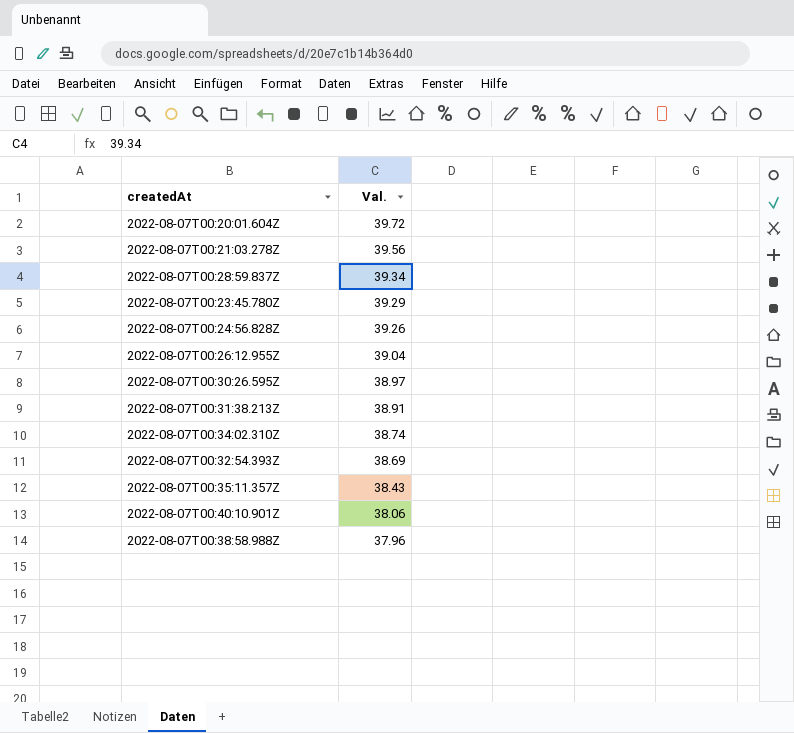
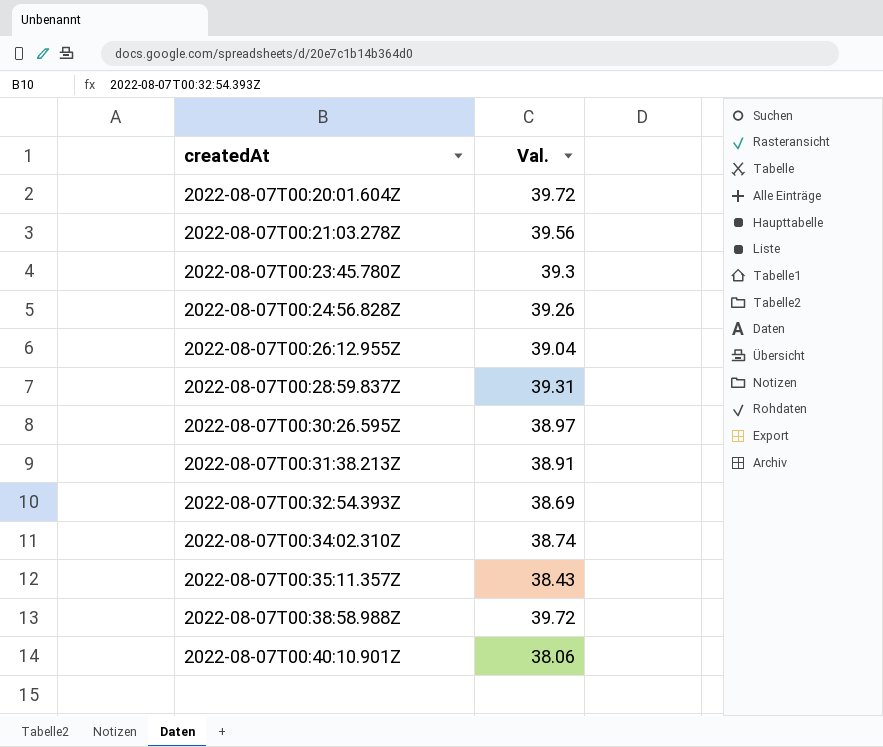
row order: Val. descending -> createdAt ascending
2022-08-07T00:23:45.780Z | Val.: 39.29 -> 39.3
2022-08-07T00:28:59.837Z | Val.: 39.34 -> 39.31
2022-08-07T00:38:58.988Z | Val.: 37.96 -> 39.72

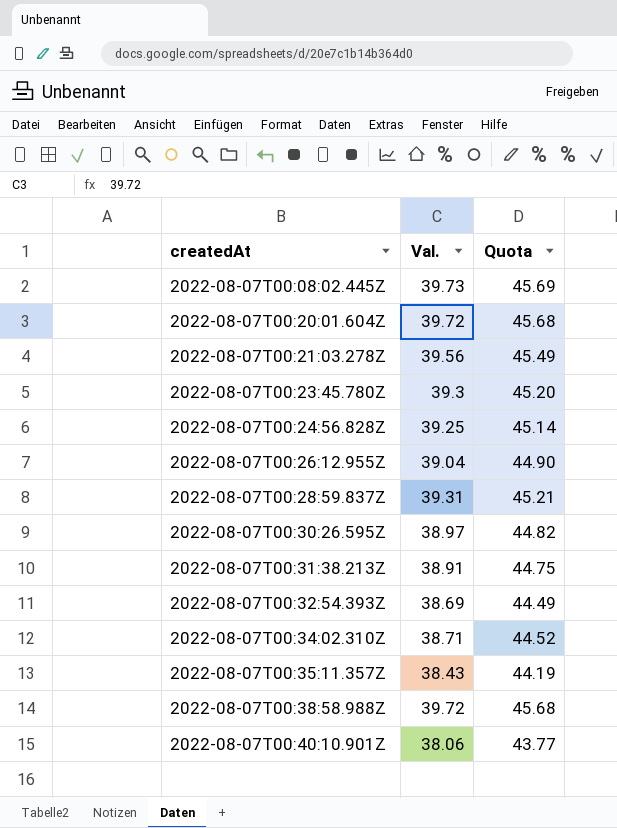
column Quota | formula: none -> [Val.] * 1.15
row 2022-08-07T00:08:02.445Z: none -> 39.73 | 45.69
2022-08-07T00:24:56.828Z | Val.: 39.26 -> 39.25
2022-08-07T00:34:02.310Z | Val.: 38.74 -> 38.71

